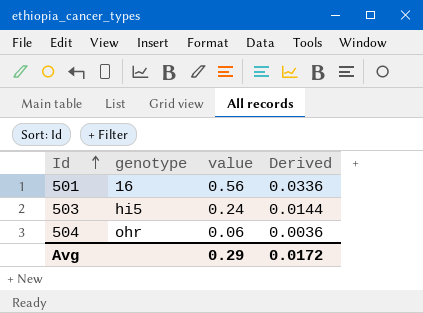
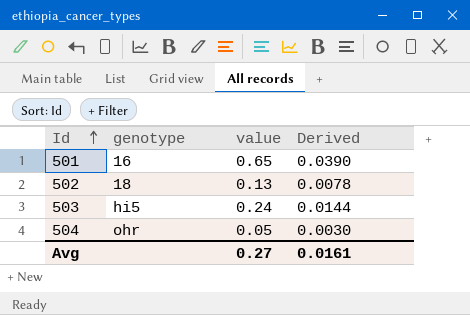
501 | value: 0.56 -> 0.65
501 | Derived: 0.0336 -> 0.0390
row 502: none -> 18 | 0.13 | 0.0078
504 | value: 0.06 -> 0.05
504 | Derived: 0.0036 -> 0.0030
Avg | value: 0.29 -> 0.27
Avg | Derived: 0.0172 -> 0.0161

